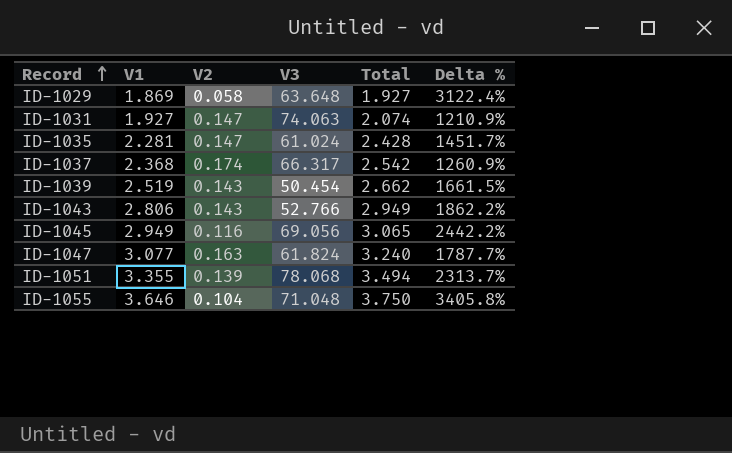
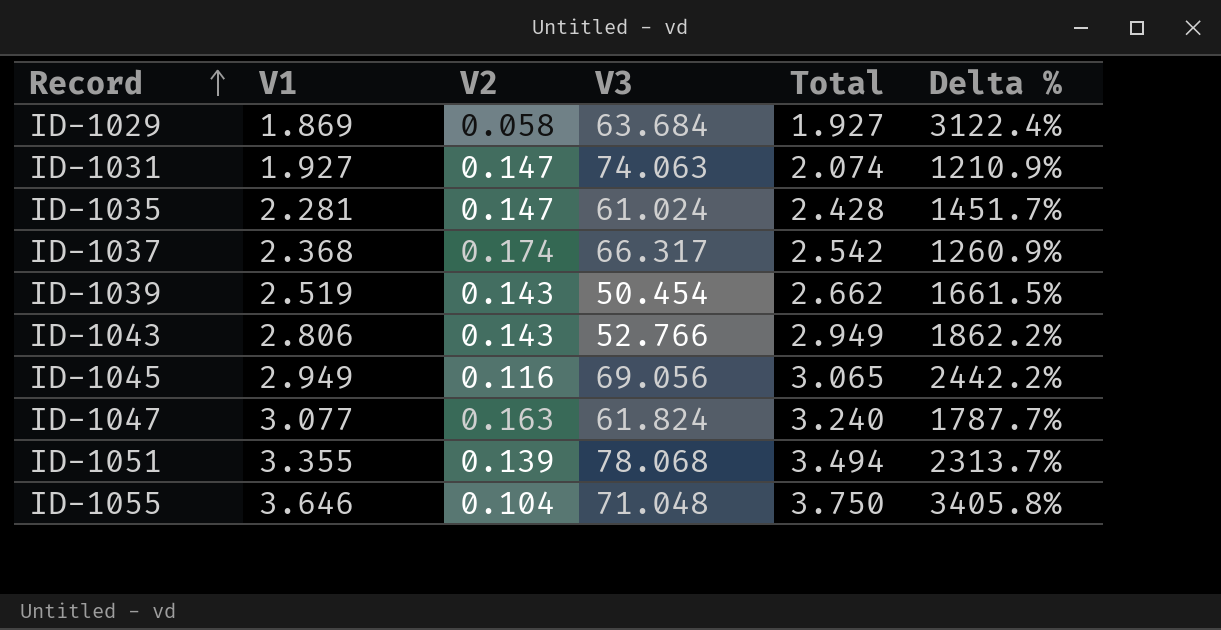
ID-1029 | V3: 63.648 -> 63.684

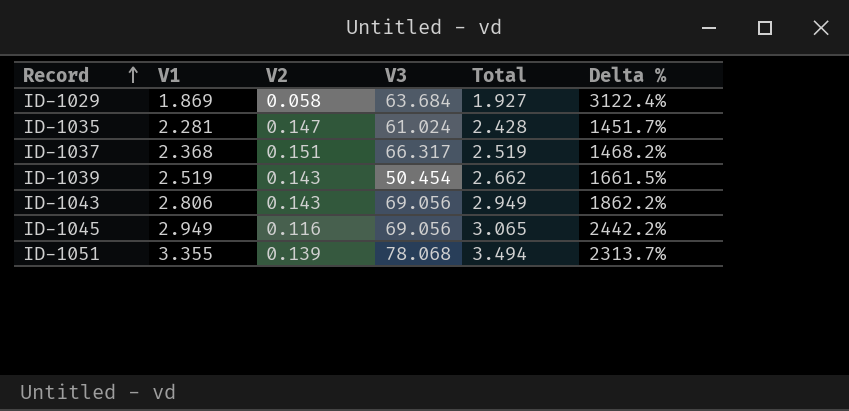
row ID-1031: 1.927 | 0.147 | 74.063 | 2.074 | 1210.9% -> none
row ID-1047: 3.077 | 0.163 | 61.824 | 3.240 | 1787.7% -> none
row ID-1055: 3.646 | 0.104 | 71.048 | 3.750 | 3405.8% -> none
ID-1037 | V2: 0.174 -> 0.151
ID-1037 | Total: 2.542 -> 2.519
ID-1037 | Delta %: 1260.9% -> 1468.2%
ID-1043 | V3: 52.766 -> 69.056

